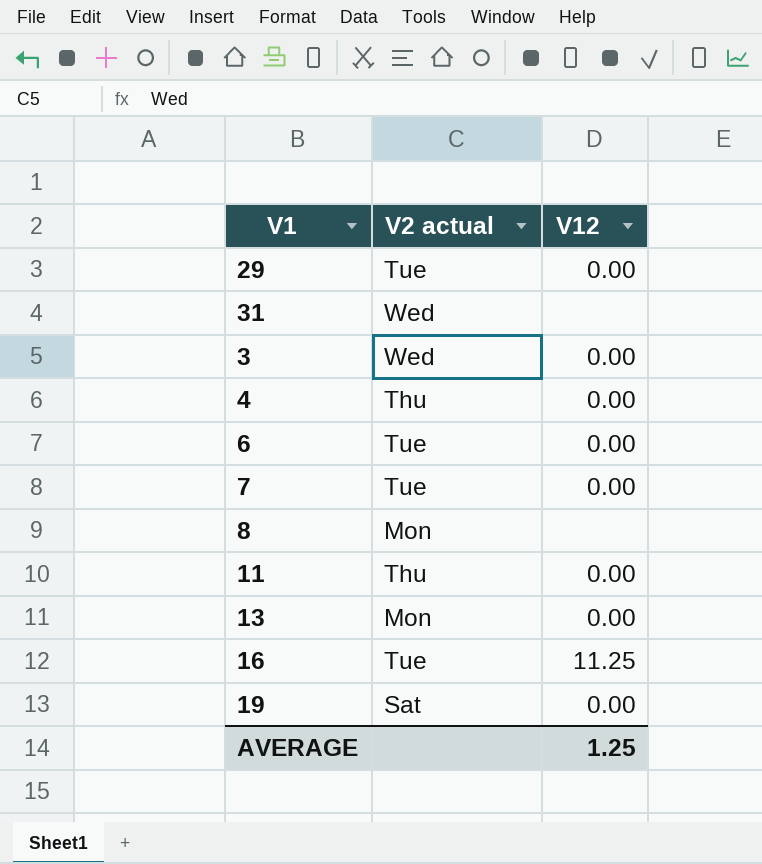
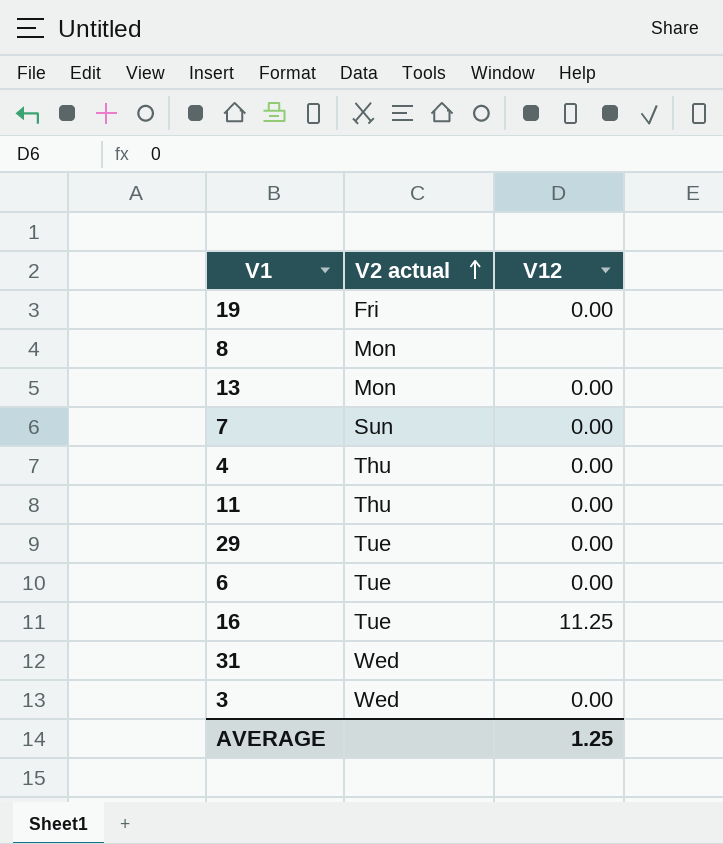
row order: none -> V2 actual ascending
19 | V2 actual: Sat -> Fri
7 | V2 actual: Tue -> Sun

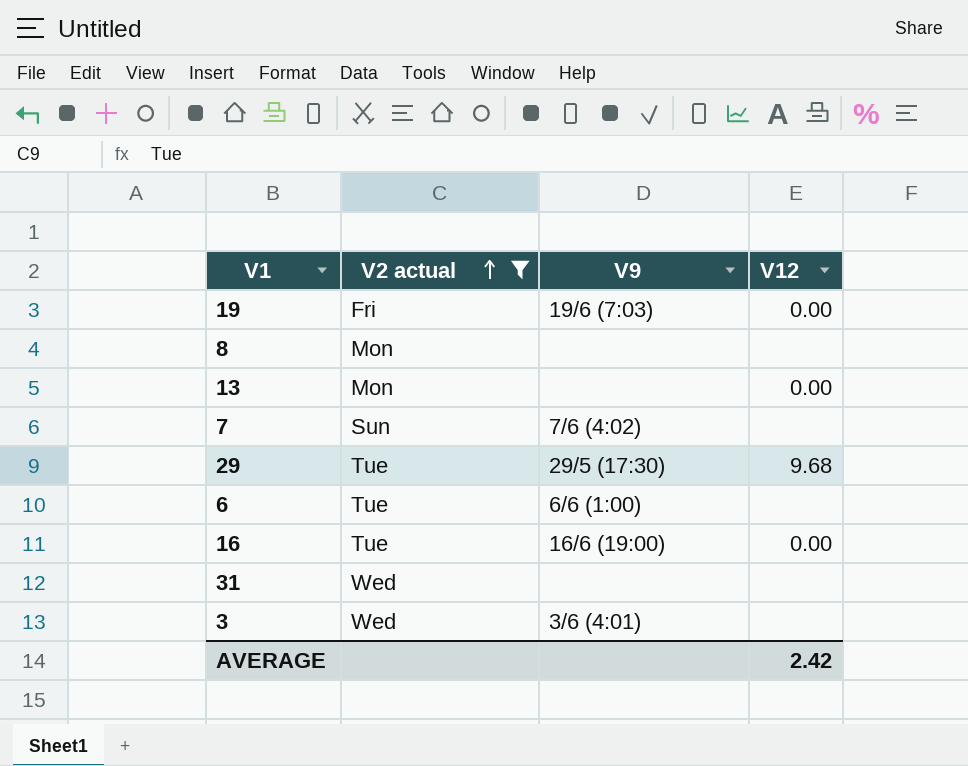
filter: none -> V2 actual != Thu
column V9 | position: none -> 3
7 | V12: 0.00 -> none
29 | V12: 0.00 -> 9.68
6 | V12: 0.00 -> none
16 | V12: 11.25 -> 0.00
3 | V12: 0.00 -> none
AVERAGE | V12: 1.25 -> 2.42

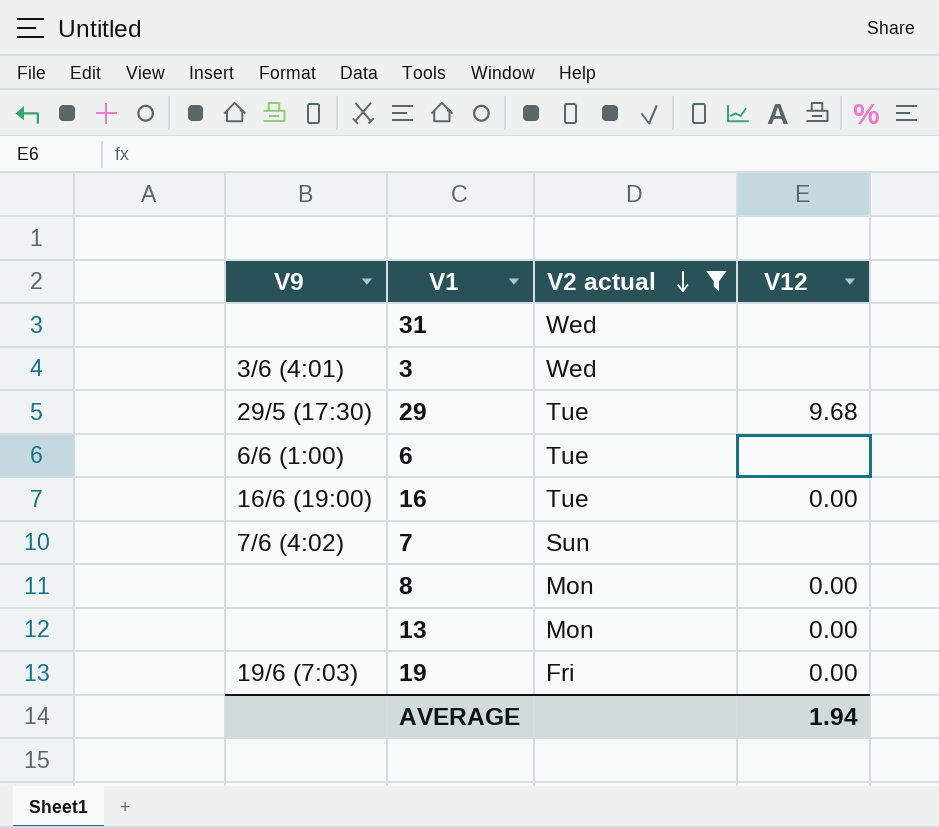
row order: V2 actual ascending -> V2 actual descending
column V9 | position: 3 -> 1
8 | V12: none -> 0.00
AVERAGE | V12: 2.42 -> 1.94

